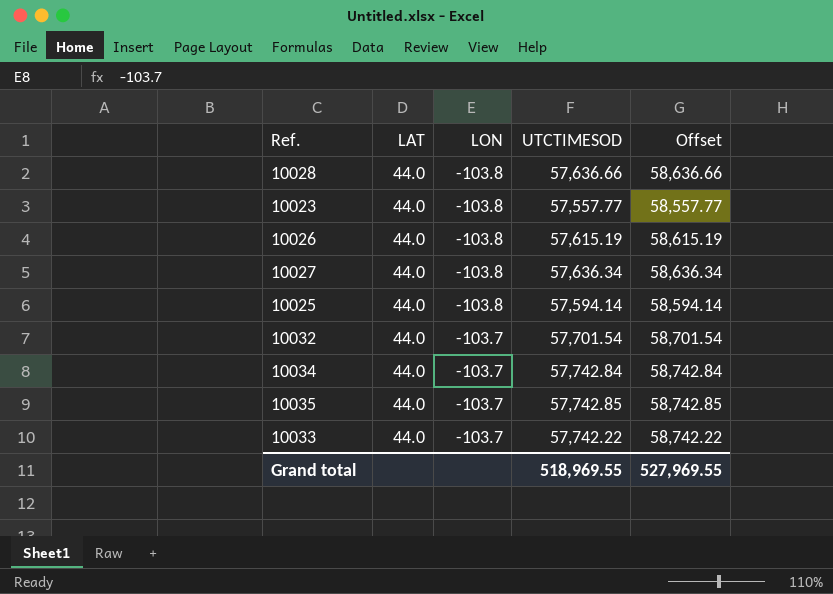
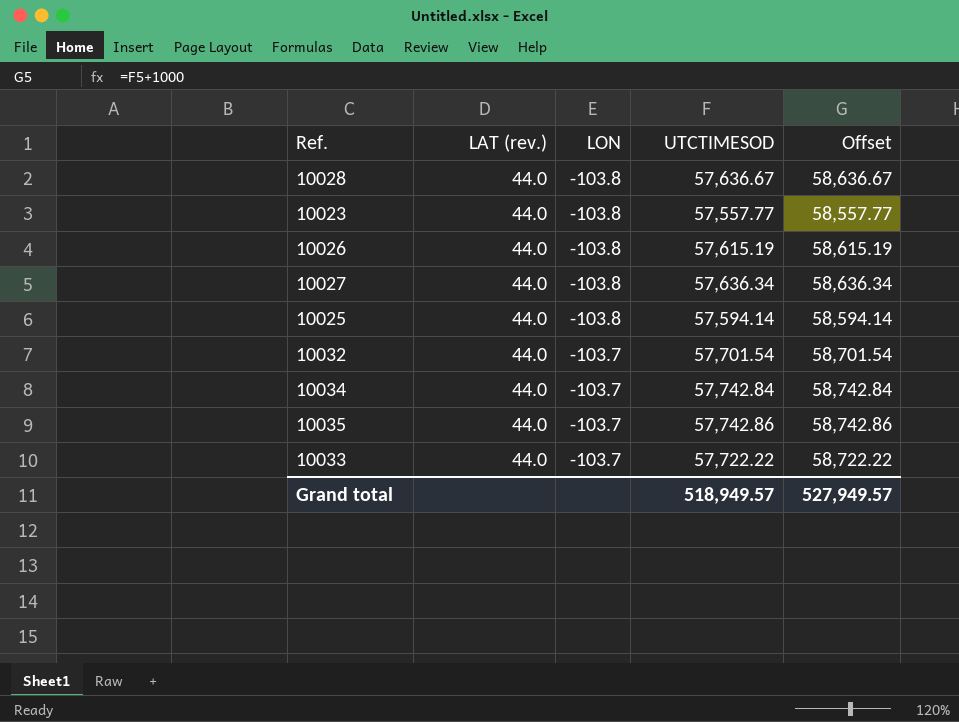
column name: LAT -> LAT (rev.)
10028 | UTCTIMESOD: 57,636.66 -> 57,636.67
10028 | Offset: 58,636.66 -> 58,636.67
10035 | UTCTIMESOD: 57,742.85 -> 57,742.86
10035 | Offset: 58,742.85 -> 58,742.86
10033 | UTCTIMESOD: 57,742.22 -> 57,722.22
10033 | Offset: 58,742.22 -> 58,722.22
Grand total | UTCTIMESOD: 518,969.55 -> 518,949.57
Grand total | Offset: 527,969.55 -> 527,949.57

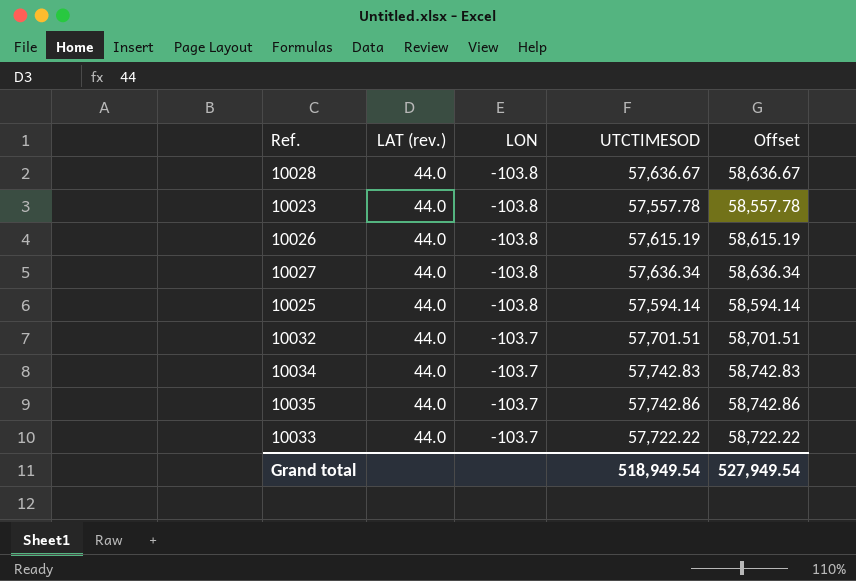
10023 | UTCTIMESOD: 57,557.77 -> 57,557.78
10023 | Offset: 58,557.77 -> 58,557.78
10032 | UTCTIMESOD: 57,701.54 -> 57,701.51
10032 | Offset: 58,701.54 -> 58,701.51
10034 | UTCTIMESOD: 57,742.84 -> 57,742.83
10034 | Offset: 58,742.84 -> 58,742.83
Grand total | UTCTIMESOD: 518,949.57 -> 518,949.54
Grand total | Offset: 527,949.57 -> 527,949.54

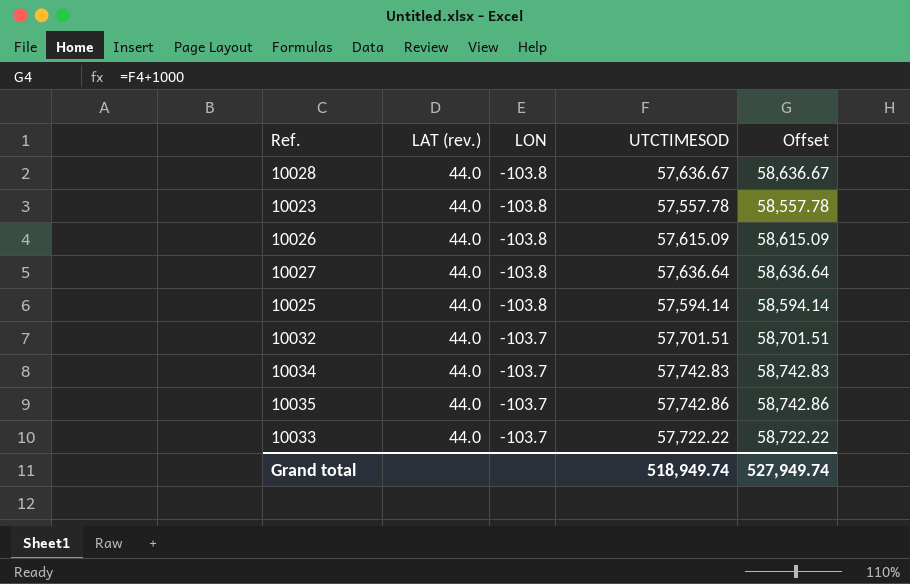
10026 | UTCTIMESOD: 57,615.19 -> 57,615.09
10026 | Offset: 58,615.19 -> 58,615.09
10027 | UTCTIMESOD: 57,636.34 -> 57,636.64
10027 | Offset: 58,636.34 -> 58,636.64
Grand total | UTCTIMESOD: 518,949.54 -> 518,949.74
Grand total | Offset: 527,949.54 -> 527,949.74

